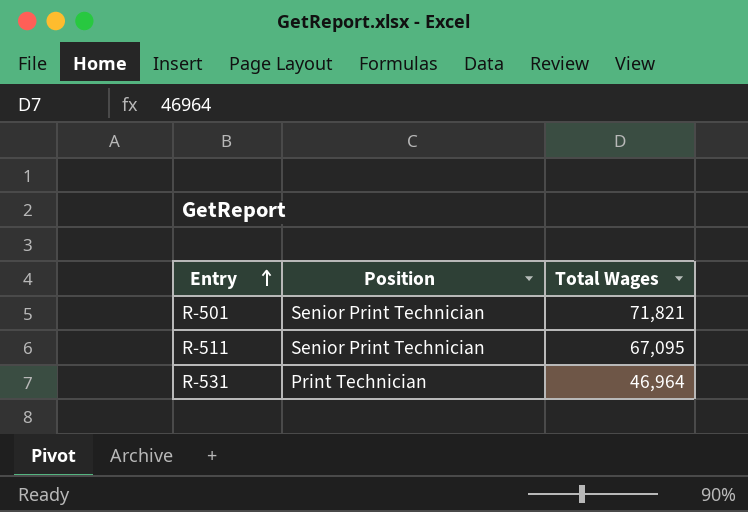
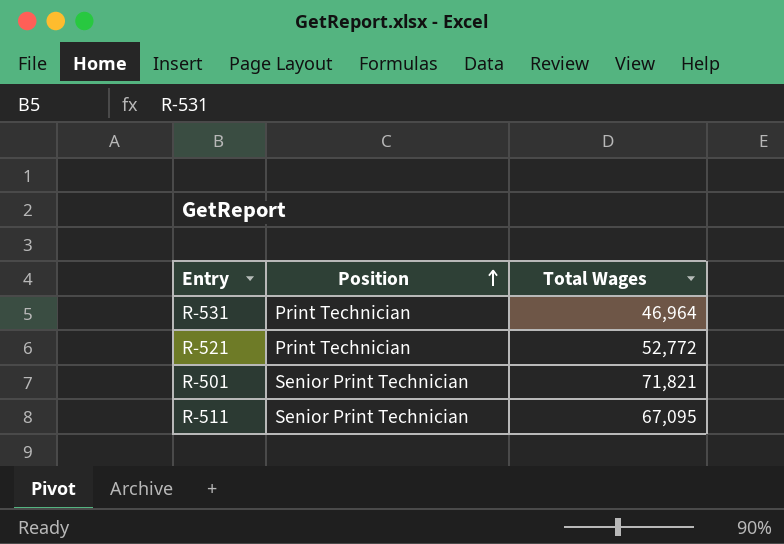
row order: Entry ascending -> Position ascending
row R-521: none -> Print Technician | 52,772

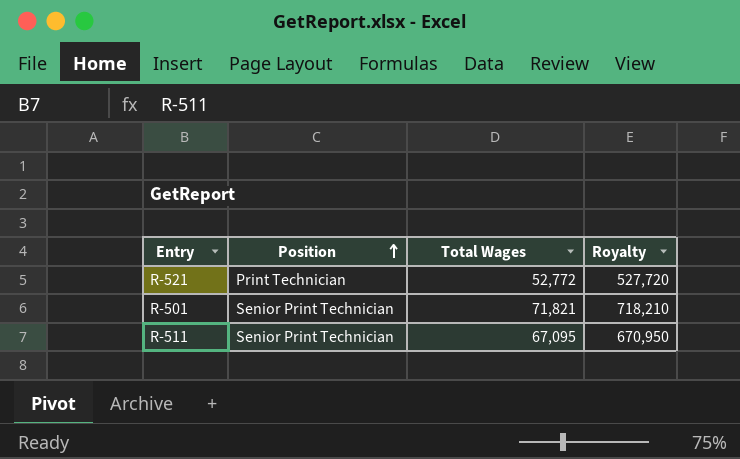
column Royalty | formula: none -> [Total Wages] * 10
row R-531: Print Technician | 46,964 -> none

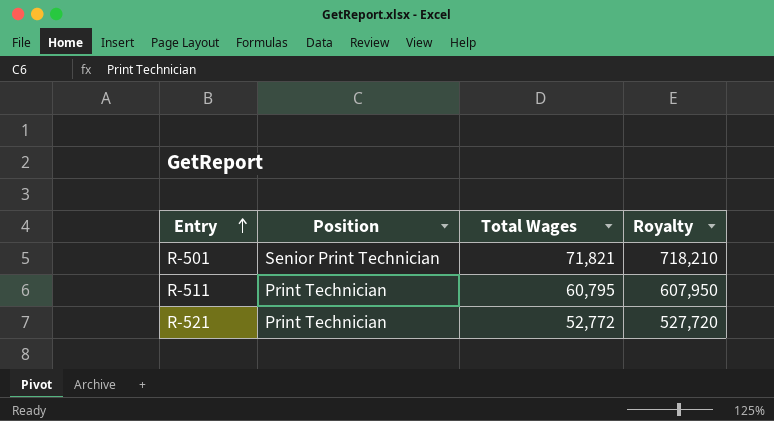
row order: Position ascending -> Entry ascending
R-511 | Position: Senior Print Technician -> Print Technician
R-511 | Total Wages: 67,095 -> 60,795
R-511 | Royalty: 670,950 -> 607,950

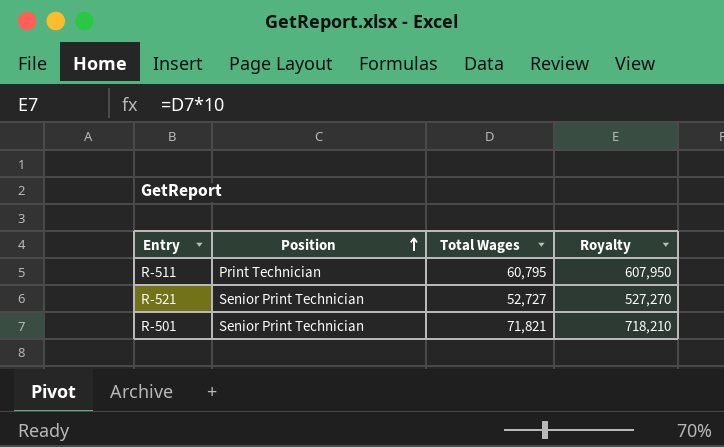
row order: Entry ascending -> Position ascending
R-521 | Position: Print Technician -> Senior Print Technician
R-521 | Total Wages: 52,772 -> 52,727
R-521 | Royalty: 527,720 -> 527,270

